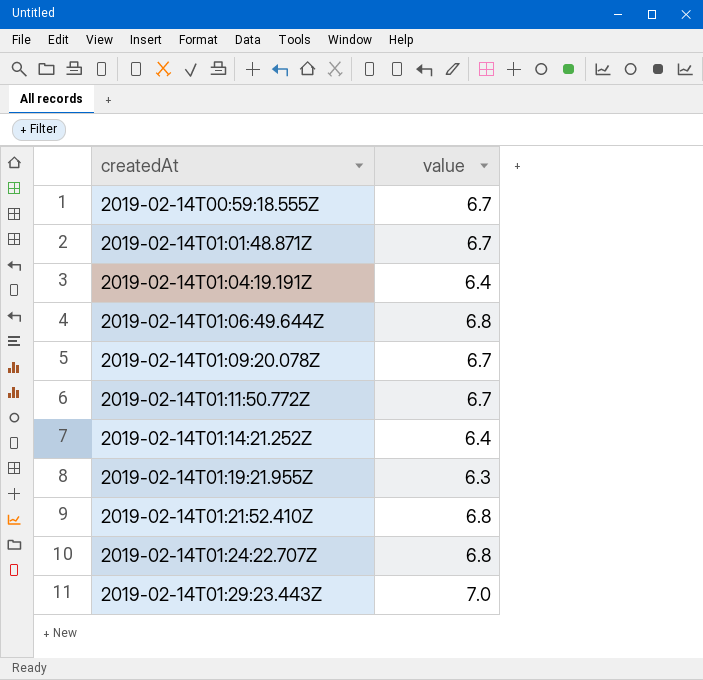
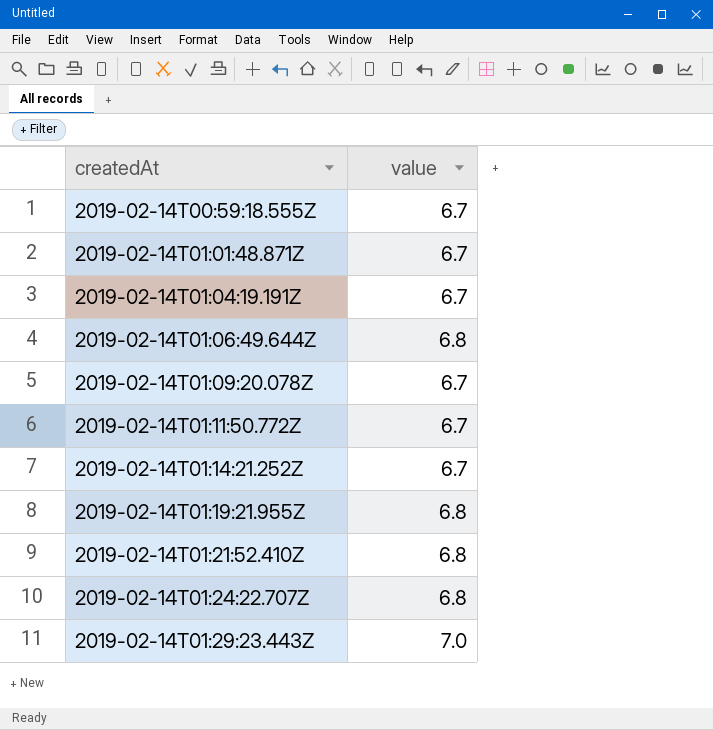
2019-02-14T01:04:19.191Z | value: 6.4 -> 6.7
2019-02-14T01:14:21.252Z | value: 6.4 -> 6.7
2019-02-14T01:19:21.955Z | value: 6.3 -> 6.8

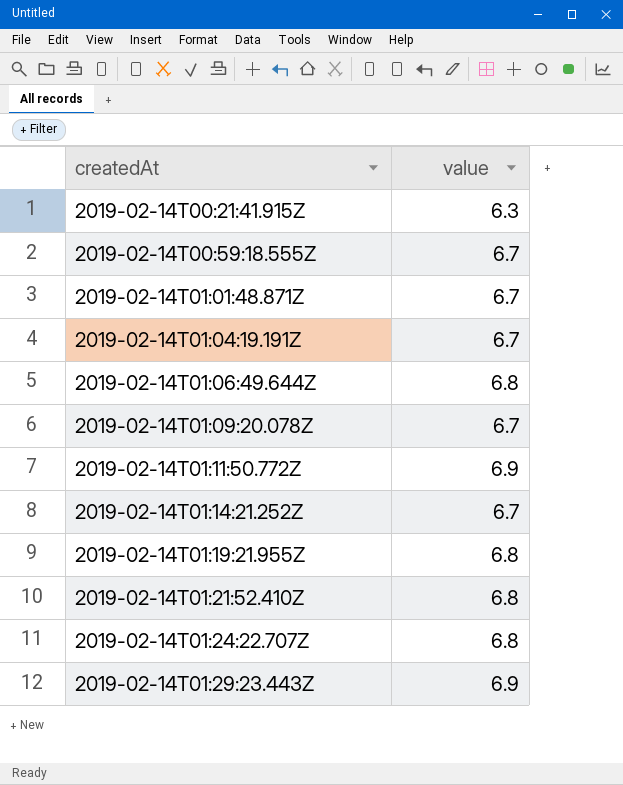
row 2019-02-14T00:21:41.915Z: none -> 6.3
2019-02-14T01:11:50.772Z | value: 6.7 -> 6.9
2019-02-14T01:29:23.443Z | value: 7.0 -> 6.9

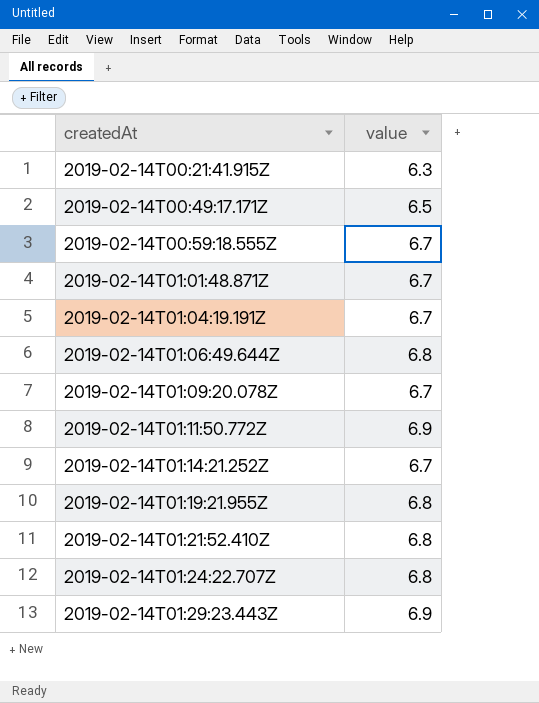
row 2019-02-14T00:49:17.171Z: none -> 6.5

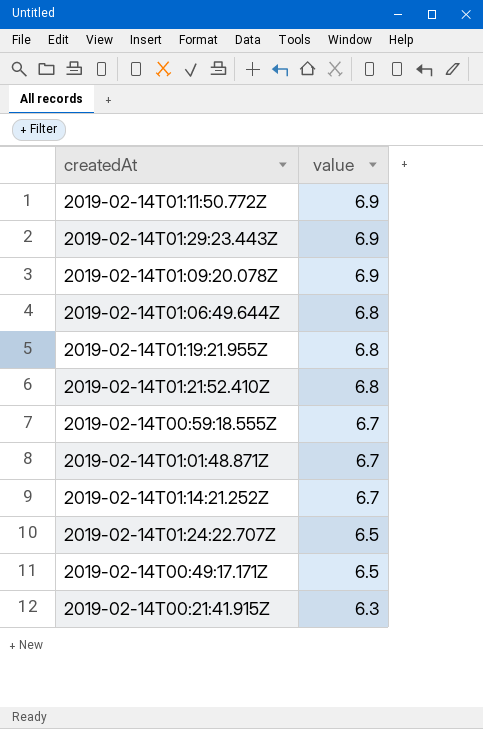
row order: createdAt ascending -> value descending
row 2019-02-14T01:04:19.191Z: 6.7 -> none
2019-02-14T01:09:20.078Z | value: 6.7 -> 6.9
2019-02-14T01:24:22.707Z | value: 6.8 -> 6.5

